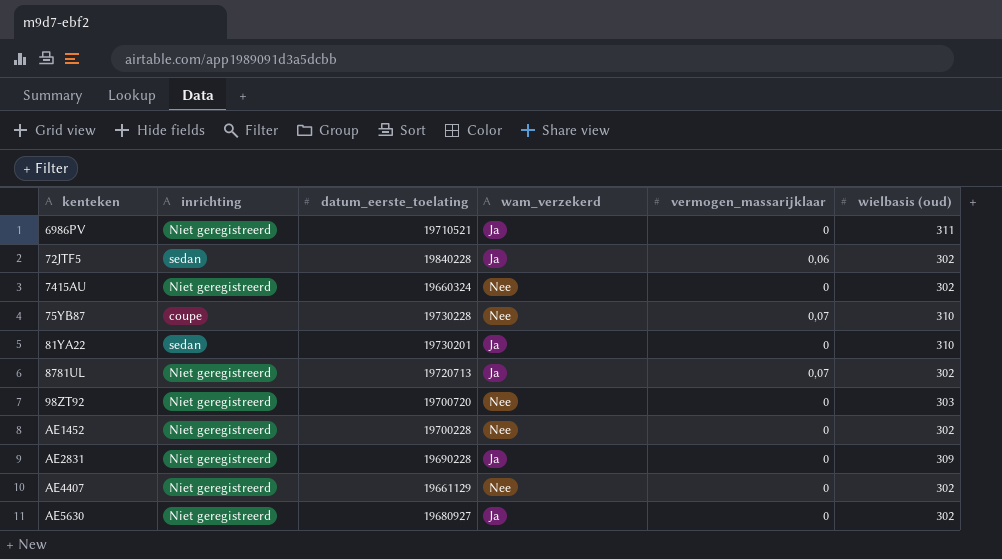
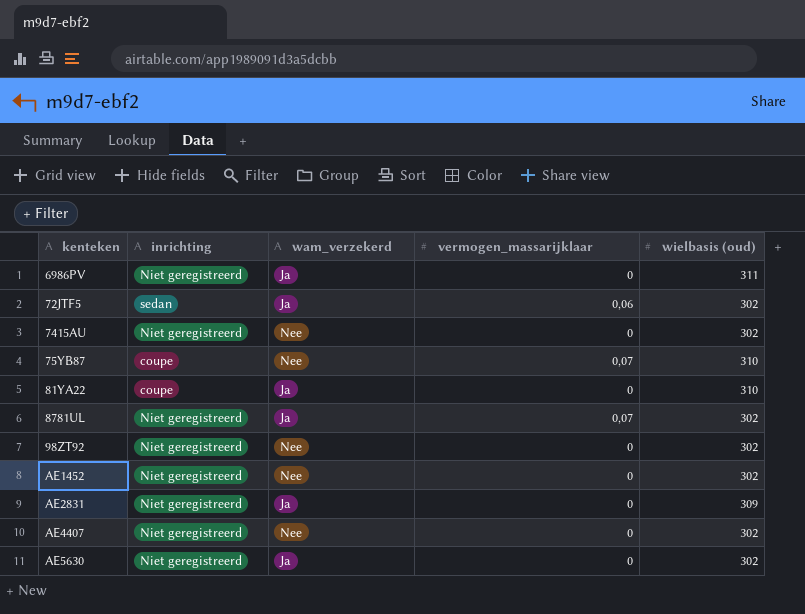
column datum_eerste_toelating | position: 3 -> none
81YA22 | inrichting: sedan -> coupe
98ZT92 | wielbasis (oud): 303 -> 302

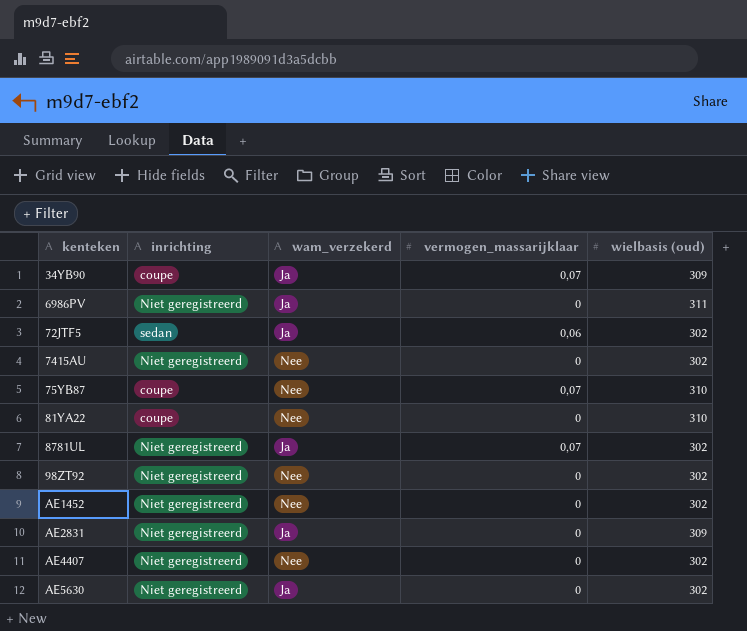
row 34YB90: none -> coupe | Ja | 0,07 | 309
81YA22 | wam_verzekerd: Ja -> Nee

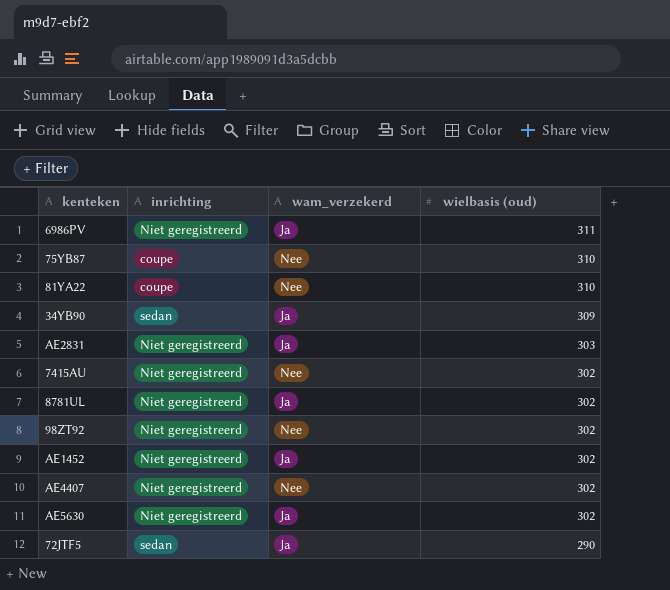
row order: none -> wielbasis (oud) descending
column vermogen_massarijklaar | position: 4 -> none
34YB90 | inrichting: coupe -> sedan
AE2831 | wielbasis (oud): 309 -> 303
AE1452 | wam_verzekerd: Nee -> Ja
72JTF5 | wielbasis (oud): 302 -> 290

